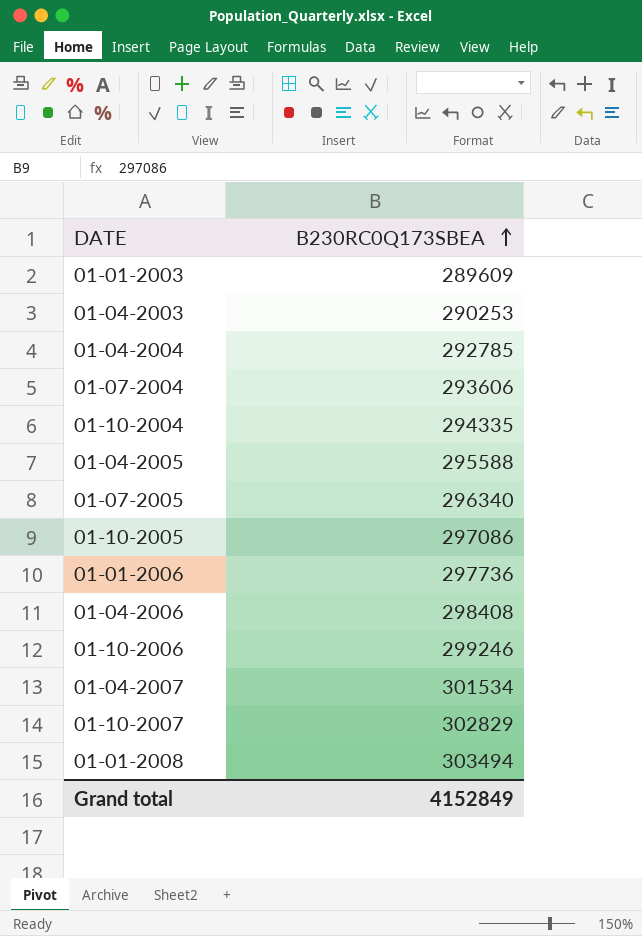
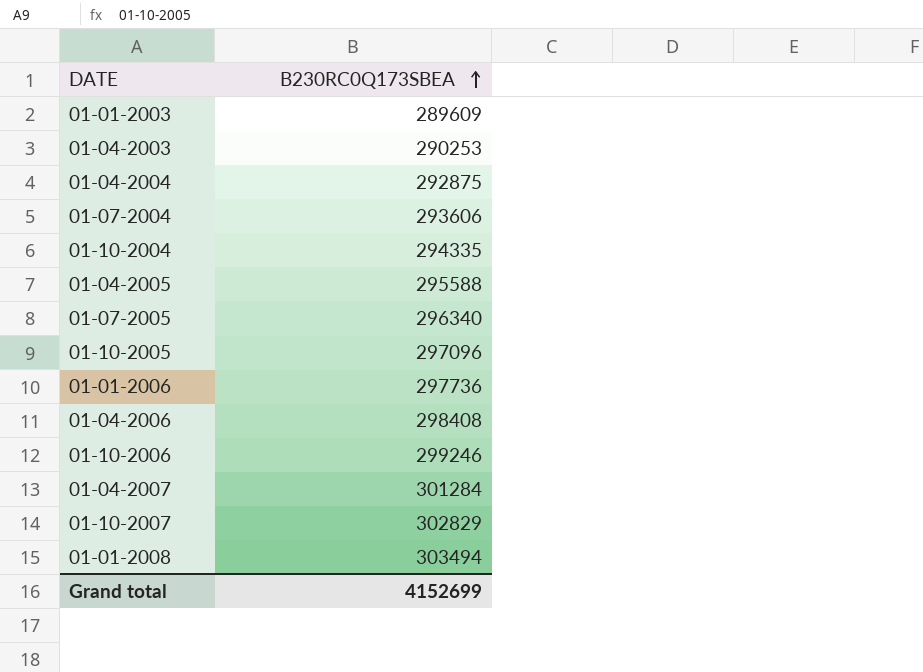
01-04-2004 | B230RC0Q173SBEA: 292785 -> 292875
01-10-2005 | B230RC0Q173SBEA: 297086 -> 297096
01-04-2007 | B230RC0Q173SBEA: 301534 -> 301284
Grand total | B230RC0Q173SBEA: 4152849 -> 4152699

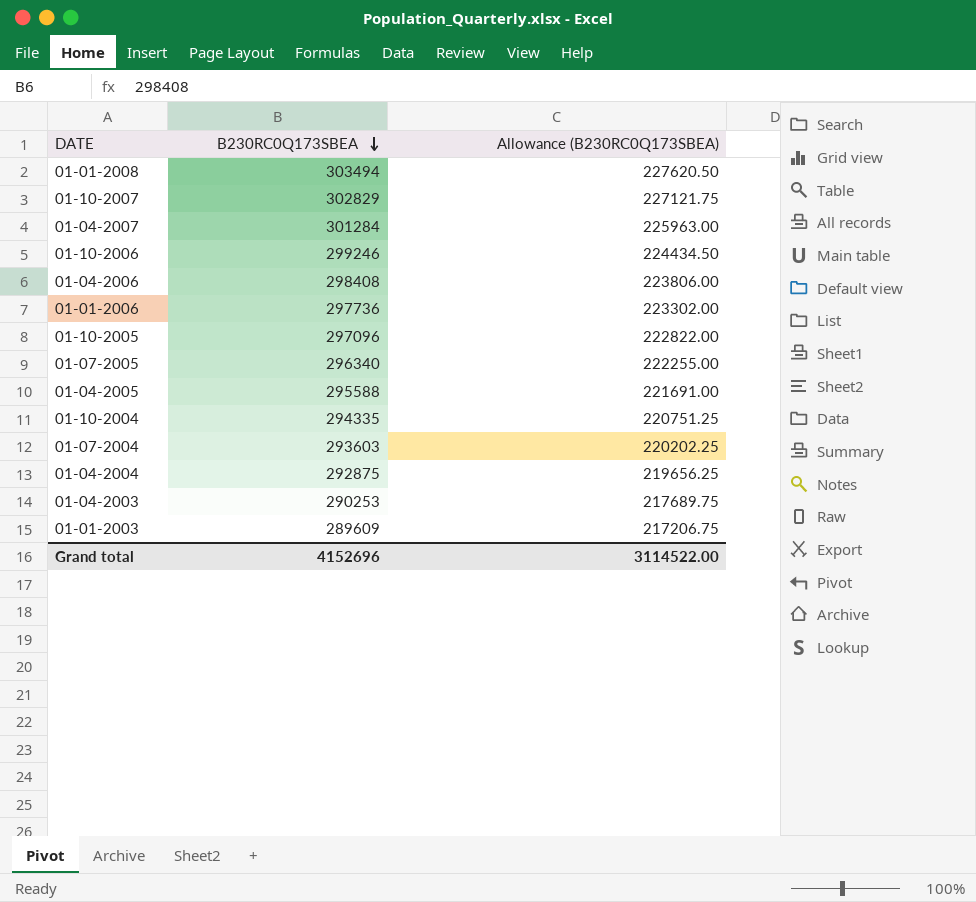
row order: B230RC0Q173SBEA ascending -> B230RC0Q173SBEA descending
column Allowance (B230RC0Q173SBEA) | formula: none -> [B230RC0Q173SBEA] * 0.75
01-07-2004 | B230RC0Q173SBEA: 293606 -> 293603
Grand total | B230RC0Q173SBEA: 4152699 -> 4152696

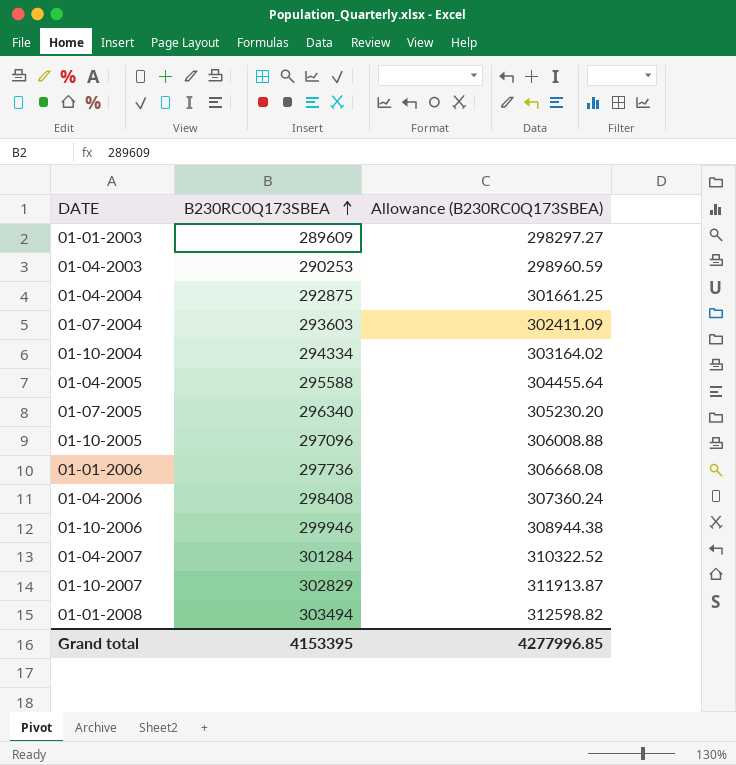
row order: B230RC0Q173SBEA descending -> B230RC0Q173SBEA ascending
column Allowance (B230RC0Q173SBEA) | formula: [B230RC0Q173SBEA] * 0.75 -> [B230RC0Q173SBEA] * 1.03
01-10-2004 | B230RC0Q173SBEA: 294335 -> 294334
01-10-2006 | B230RC0Q173SBEA: 299246 -> 299946
Grand total | B230RC0Q173SBEA: 4152696 -> 4153395
Grand total | Allowance (B230RC0Q173SBEA): 3114522.00 -> 4277996.85

